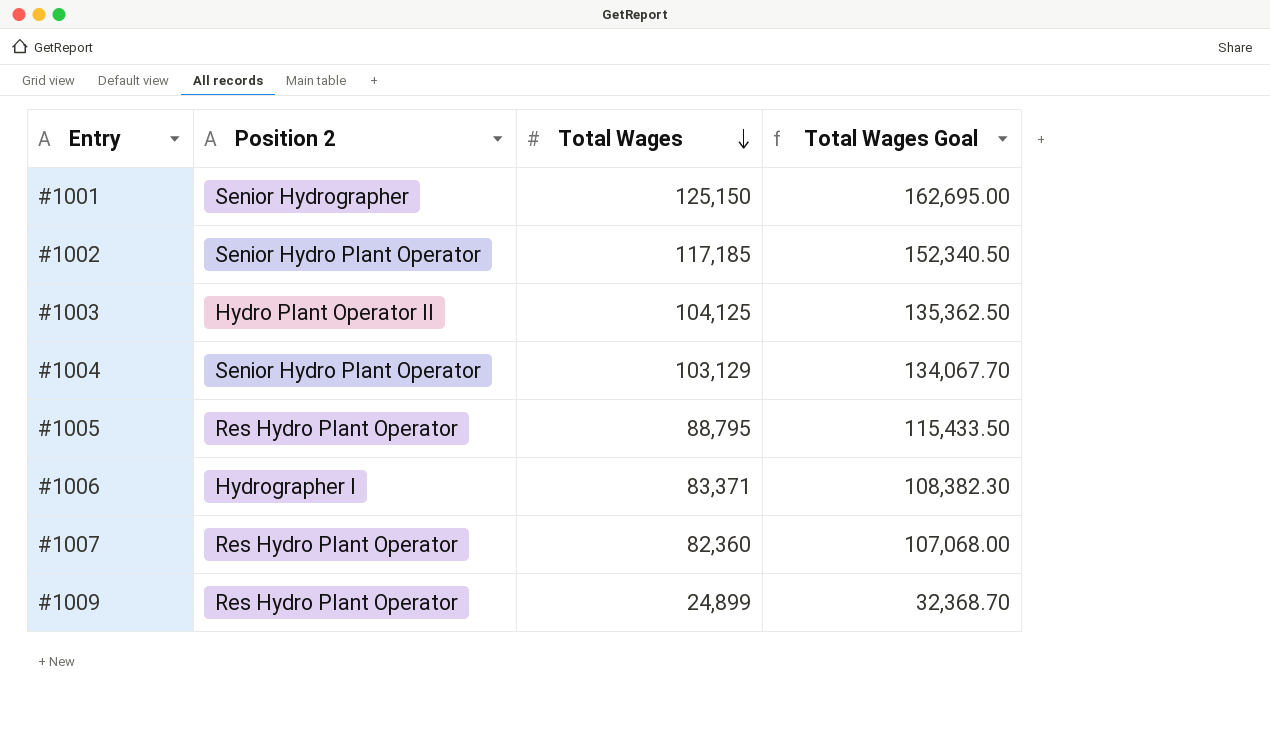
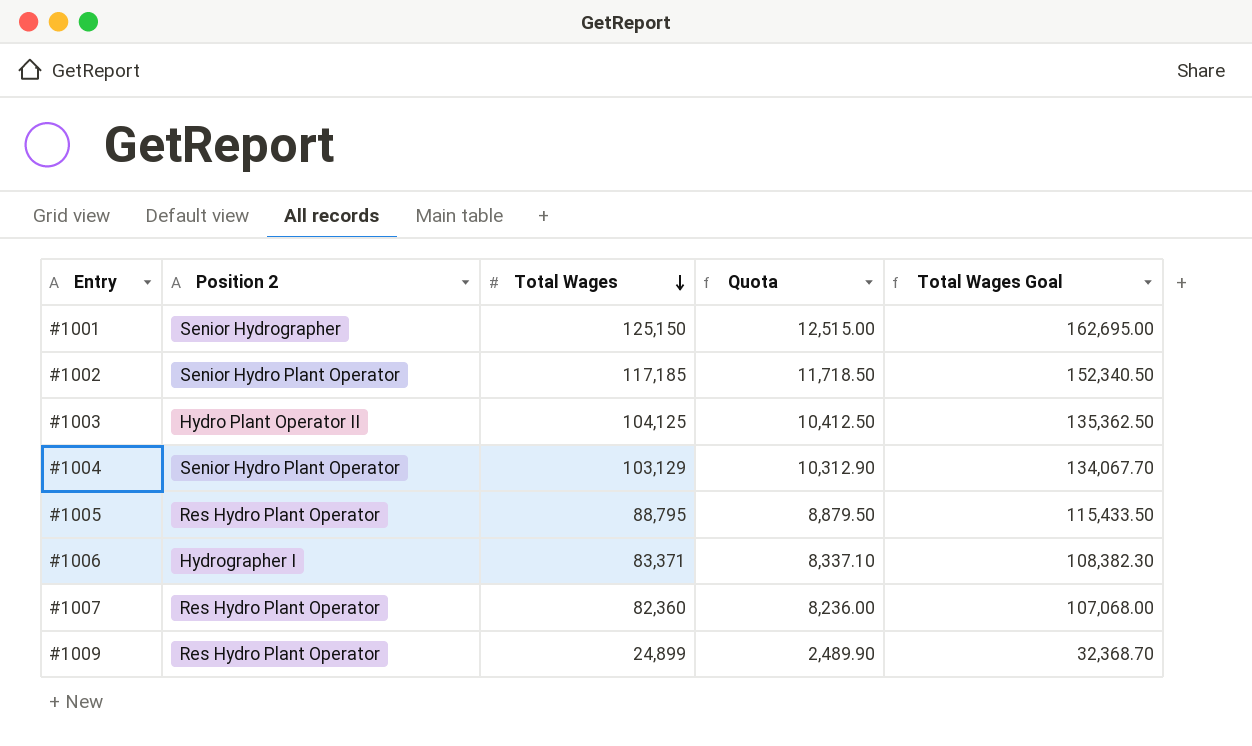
column Quota | formula: none -> [Total Wages] * 0.1

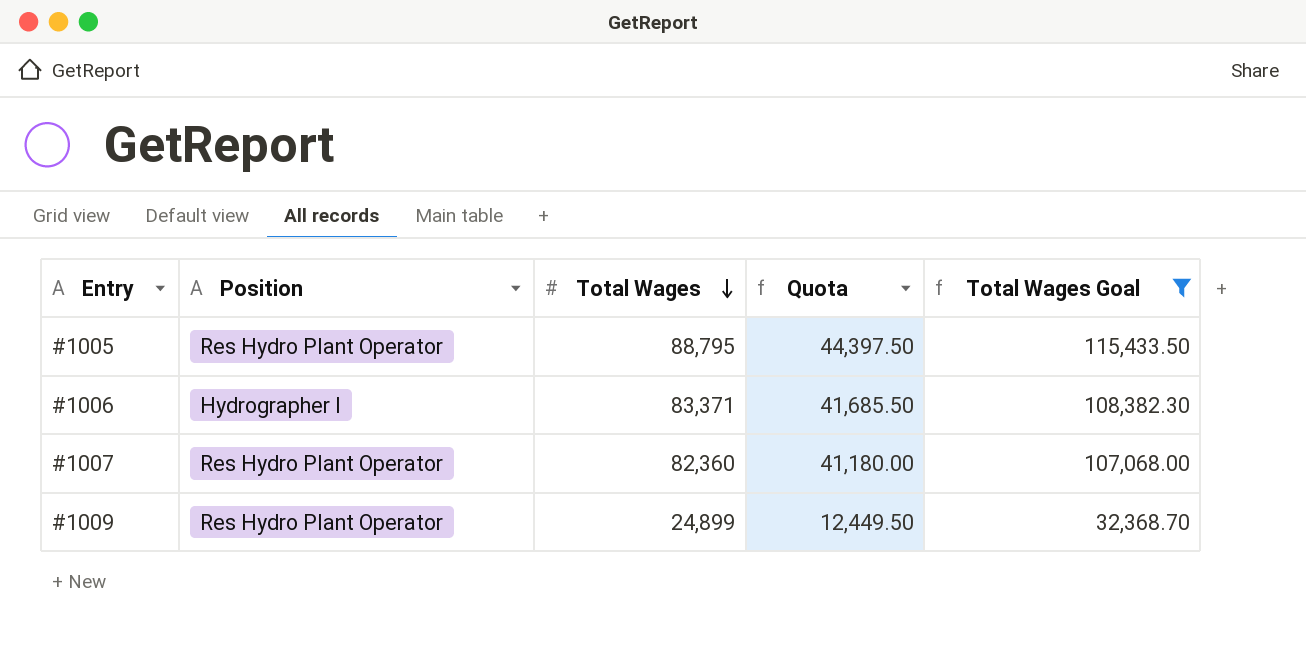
filter: none -> Total Wages Goal <= 115,433.50
column name: Position 2 -> Position
column Quota | formula: [Total Wages] * 0.1 -> [Total Wages] * 0.5

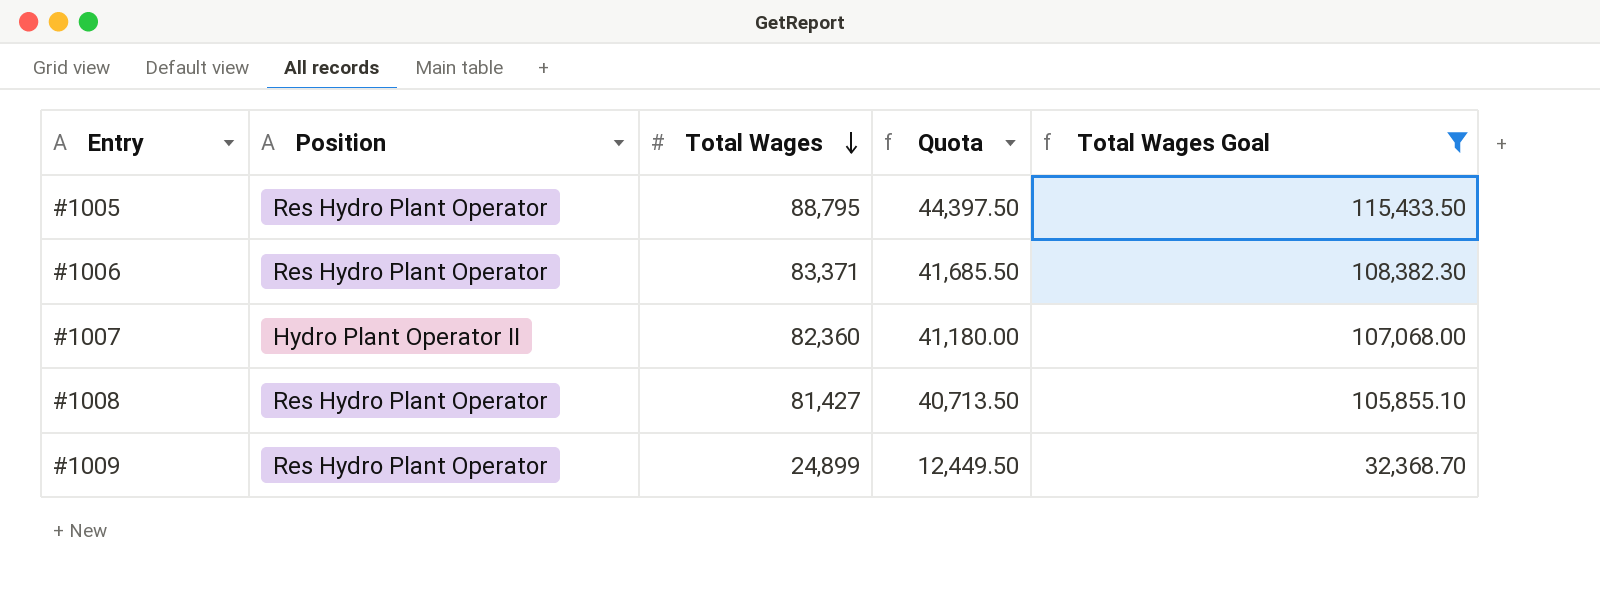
#1006 | Position: Hydrographer I -> Res Hydro Plant Operator
#1007 | Position: Res Hydro Plant Operator -> Hydro Plant Operator II
row #1008: none -> Res Hydro Plant Operator | 81,427 | 40,713.50 | 105,855.10

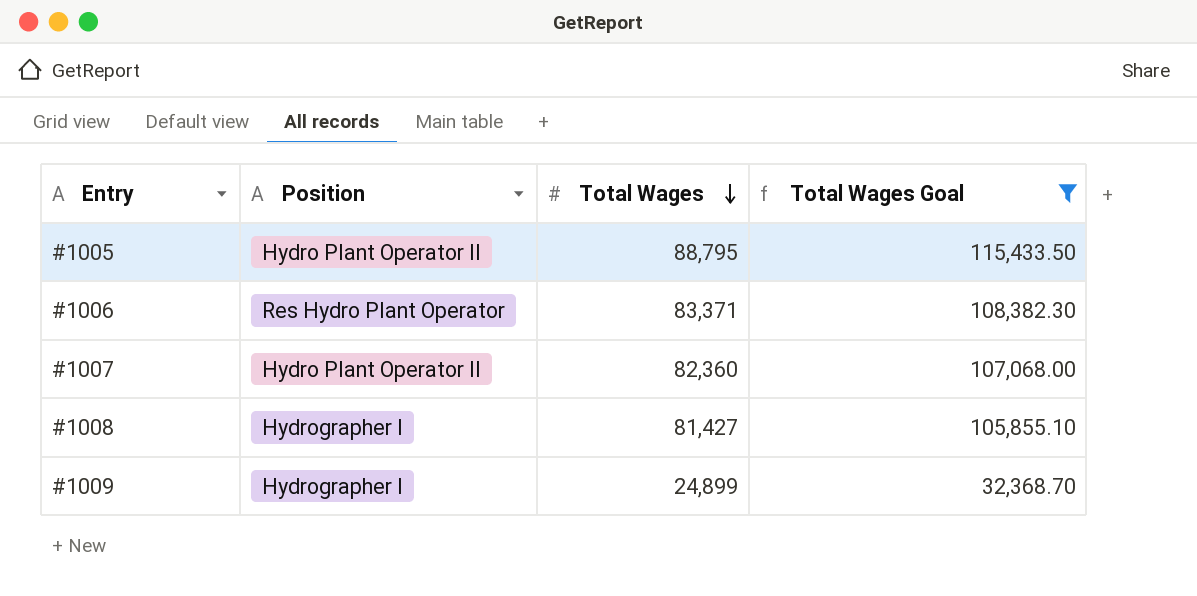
column Quota | formula: [Total Wages] * 0.5 -> none
#1005 | Position: Res Hydro Plant Operator -> Hydro Plant Operator II
#1008 | Position: Res Hydro Plant Operator -> Hydrographer I
#1009 | Position: Res Hydro Plant Operator -> Hydrographer I

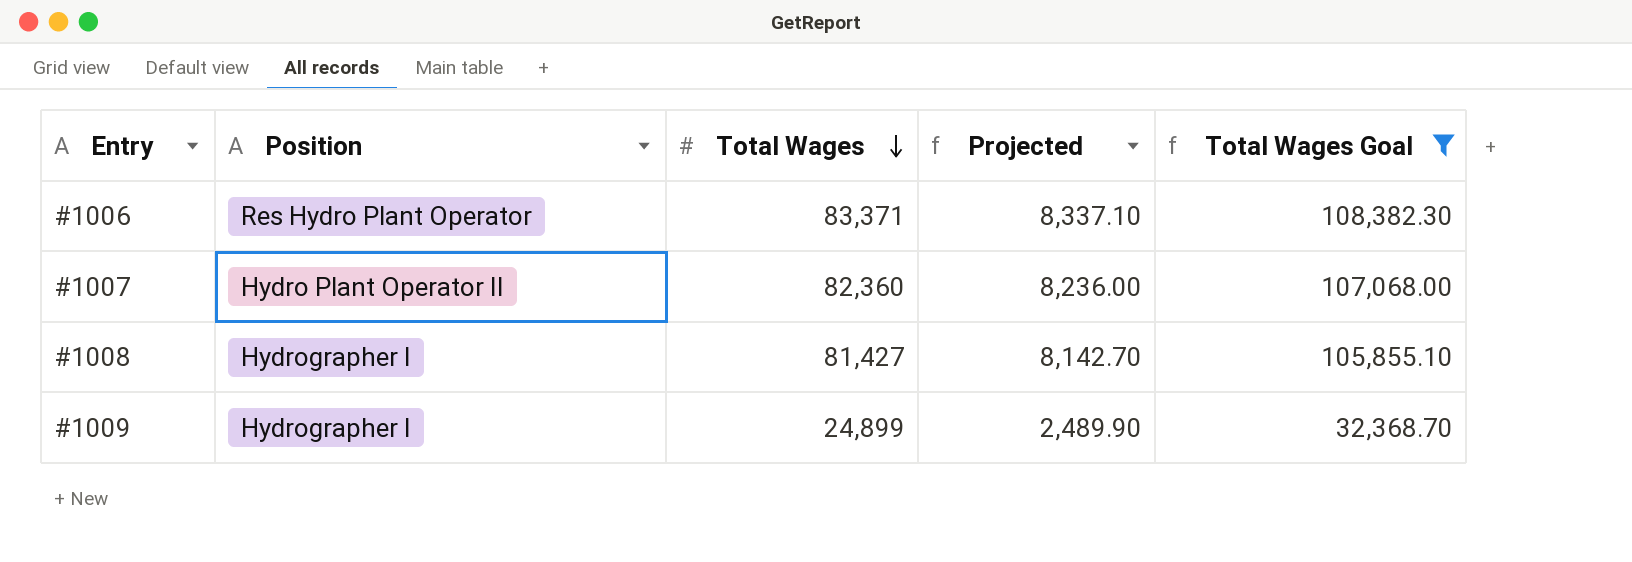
column Projected | formula: none -> [Total Wages] * 0.1
row #1005: Hydro Plant Operator II | 88,795 | 115,433.50 -> none

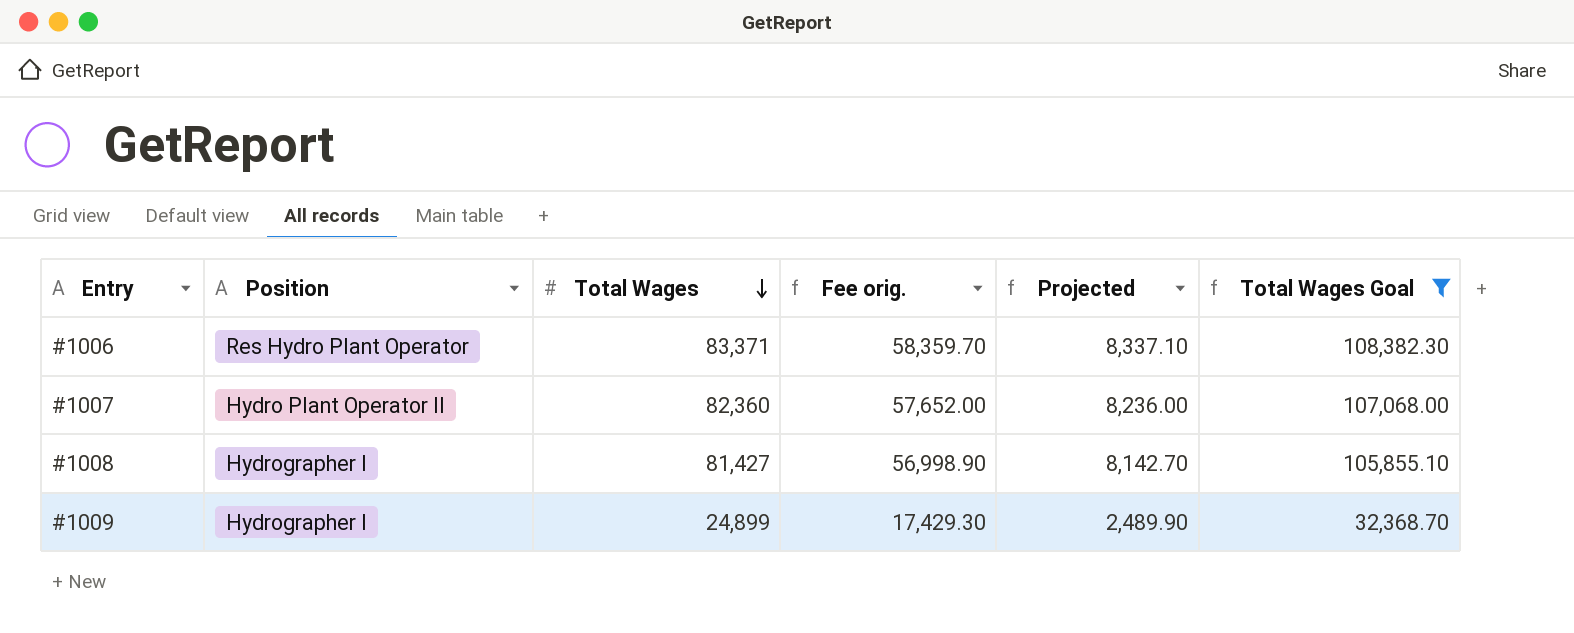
column Fee orig. | formula: none -> [Total Wages] * 0.7

